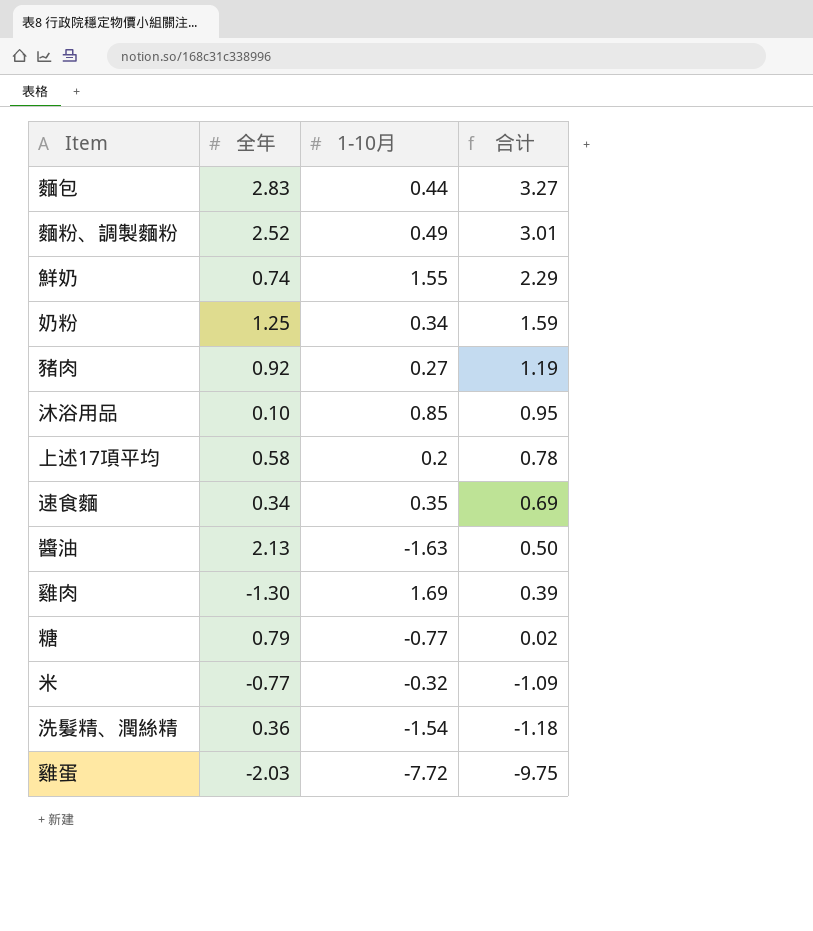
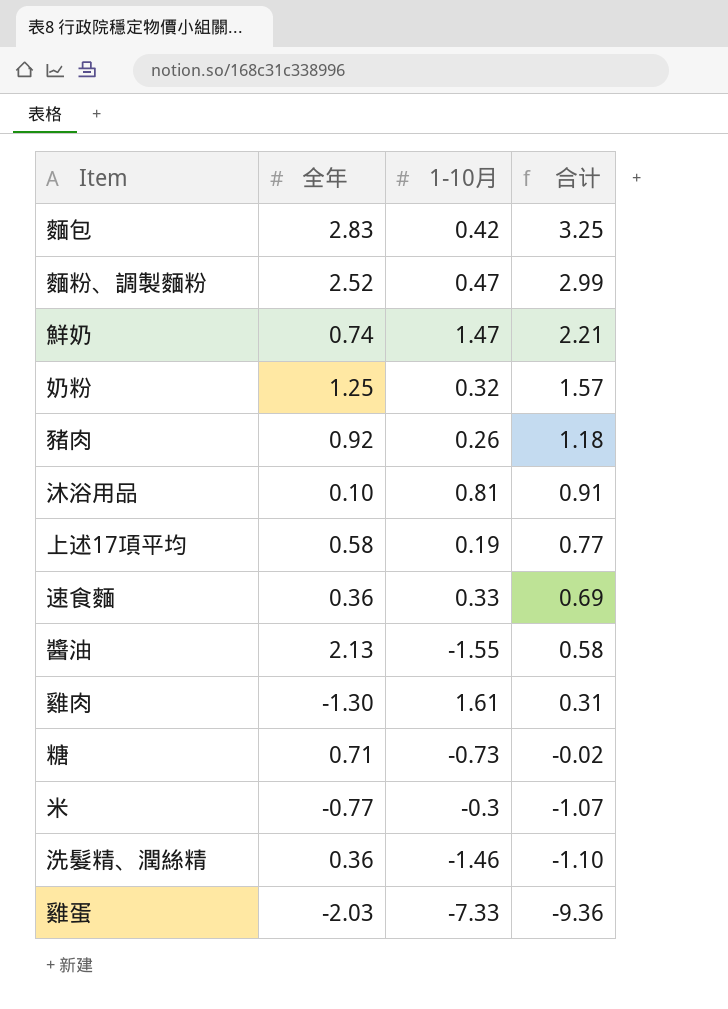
麵包 | 1-10月: 0.44 -> 0.42
麵包 | 合计: 3.27 -> 3.25
麵粉、調製麵粉 | 1-10月: 0.49 -> 0.47
麵粉、調製麵粉 | 合计: 3.01 -> 2.99
鮮奶 | 1-10月: 1.55 -> 1.47
鮮奶 | 合计: 2.29 -> 2.21
奶粉 | 1-10月: 0.34 -> 0.32
奶粉 | 合计: 1.59 -> 1.57
豬肉 | 1-10月: 0.27 -> 0.26
豬肉 | 合计: 1.19 -> 1.18
沐浴用品 | 1-10月: 0.85 -> 0.81
沐浴用品 | 合计: 0.95 -> 0.91
上述17項平均 | 1-10月: 0.2 -> 0.19
上述17項平均 | 合计: 0.78 -> 0.77
速食麵 | 全年: 0.34 -> 0.36
速食麵 | 1-10月: 0.35 -> 0.33
醬油 | 1-10月: -1.63 -> -1.55
醬油 | 合计: 0.50 -> 0.58
雞肉 | 1-10月: 1.69 -> 1.61
雞肉 | 合计: 0.39 -> 0.31
糖 | 全年: 0.79 -> 0.71
糖 | 1-10月: -0.77 -> -0.73
糖 | 合计: 0.02 -> -0.02
米 | 1-10月: -0.32 -> -0.3
米 | 合计: -1.09 -> -1.07
洗髮精、潤絲精 | 1-10月: -1.54 -> -1.46
洗髮精、潤絲精 | 合计: -1.18 -> -1.10
雞蛋 | 1-10月: -7.72 -> -7.33
雞蛋 | 合计: -9.75 -> -9.36

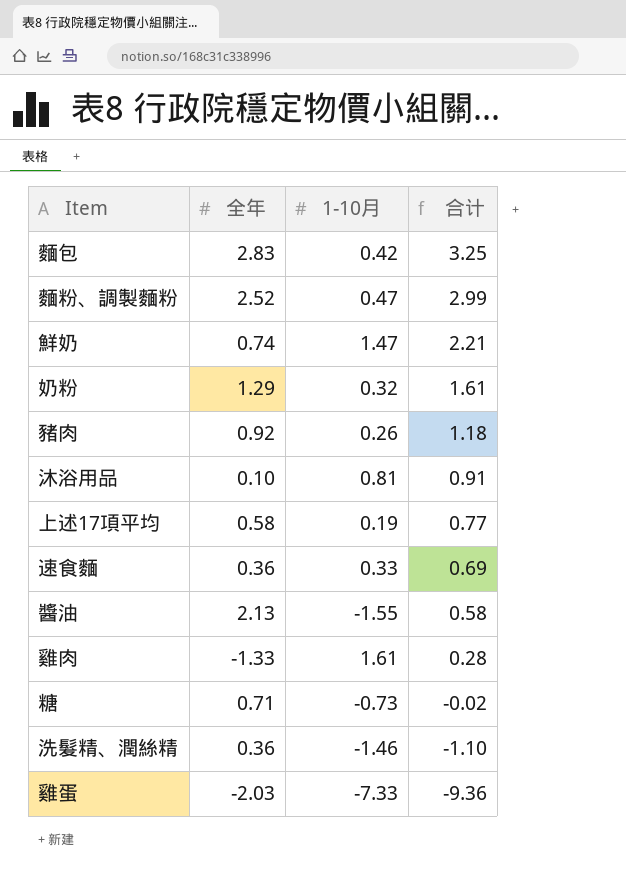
row 米: -0.77 | -0.3 | -1.07 -> none
奶粉 | 全年: 1.25 -> 1.29
奶粉 | 合计: 1.57 -> 1.61
雞肉 | 全年: -1.30 -> -1.33
雞肉 | 合计: 0.31 -> 0.28

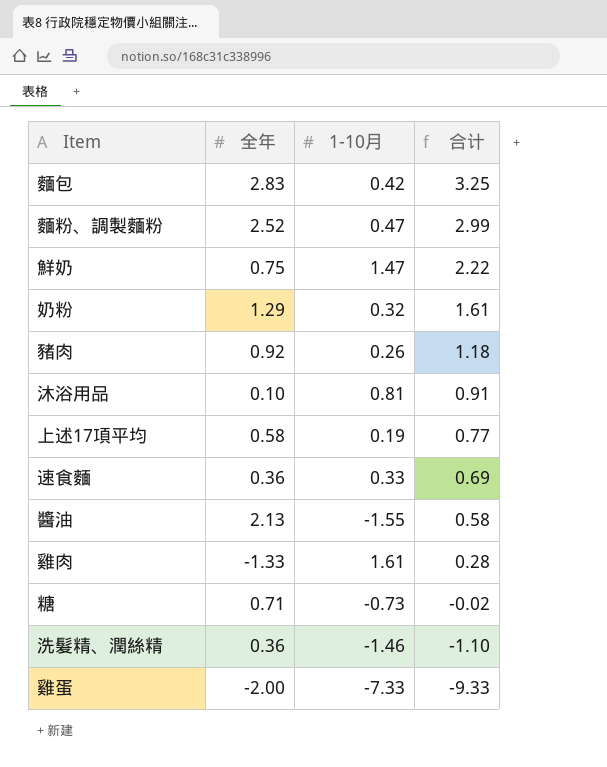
鮮奶 | 全年: 0.74 -> 0.75
鮮奶 | 合计: 2.21 -> 2.22
雞蛋 | 全年: -2.03 -> -2.00
雞蛋 | 合计: -9.36 -> -9.33

